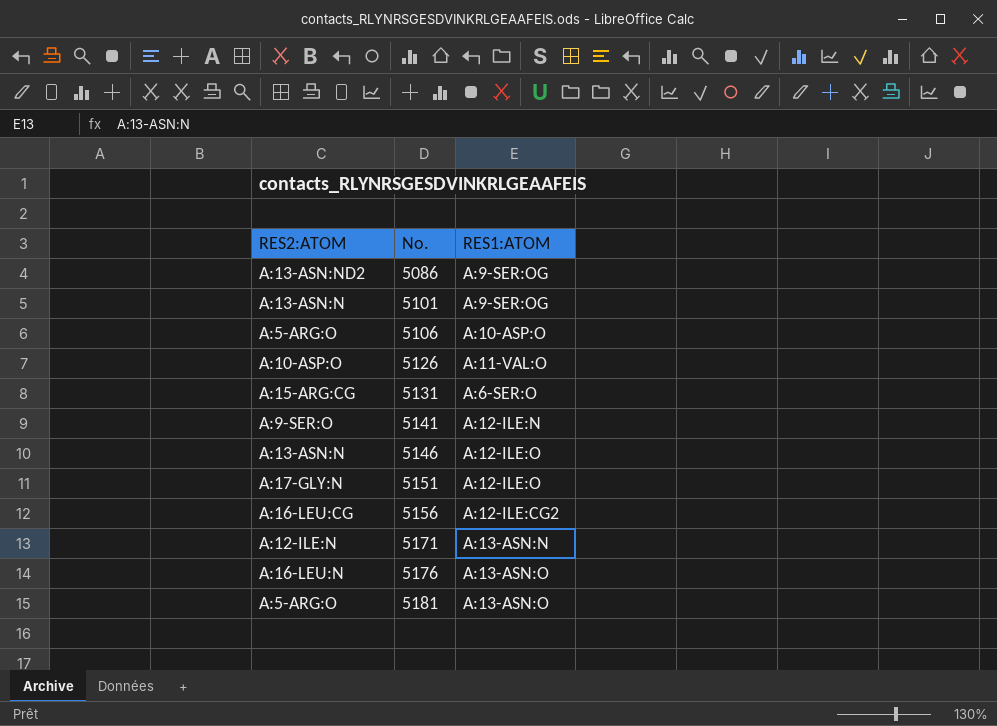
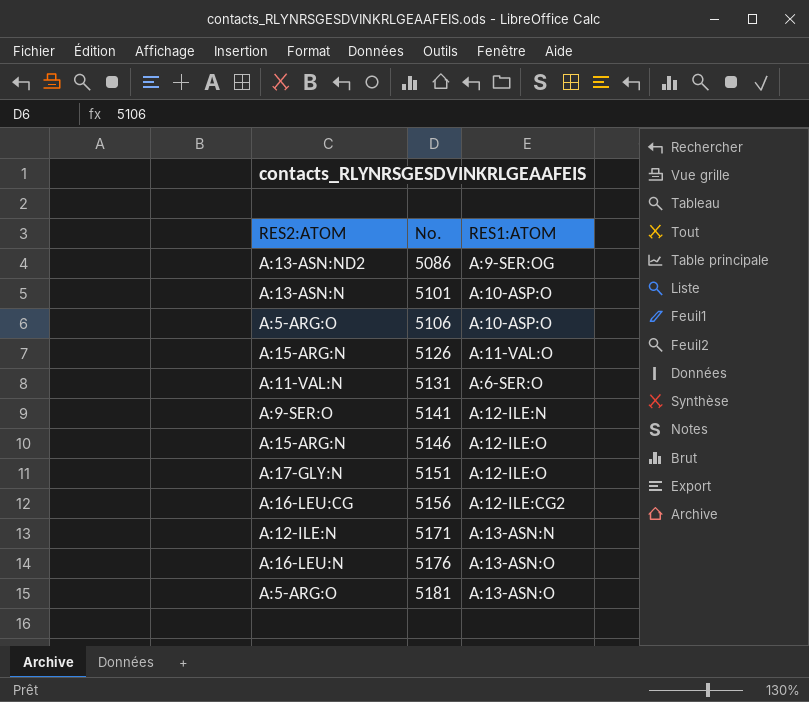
5101 | RES1:ATOM: A:9-SER:OG -> A:10-ASP:O
5126 | RES2:ATOM: A:10-ASP:O -> A:15-ARG:N
5131 | RES2:ATOM: A:15-ARG:CG -> A:11-VAL:N
5146 | RES2:ATOM: A:13-ASN:N -> A:15-ARG:N

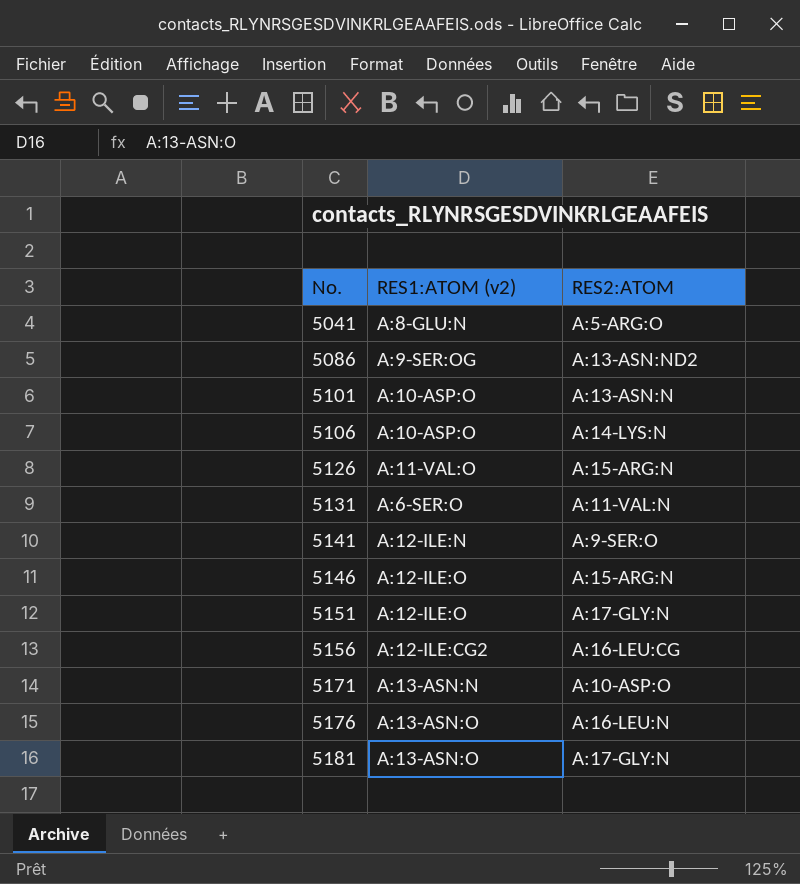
column name: RES1:ATOM -> RES1:ATOM (v2)
column RES2:ATOM | position: 1 -> 3
row 5041: none -> A:8-GLU:N | A:5-ARG:O
5106 | RES2:ATOM: A:5-ARG:O -> A:14-LYS:N
5171 | RES2:ATOM: A:12-ILE:N -> A:10-ASP:O
5181 | RES2:ATOM: A:5-ARG:O -> A:17-GLY:N

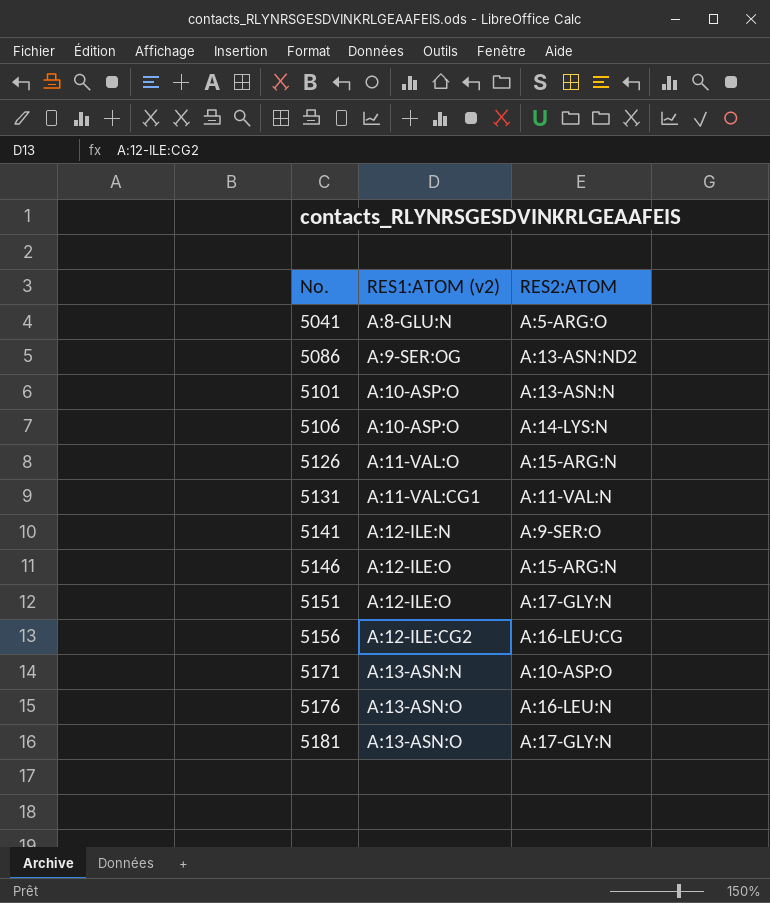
5131 | RES1:ATOM (v2): A:6-SER:O -> A:11-VAL:CG1

